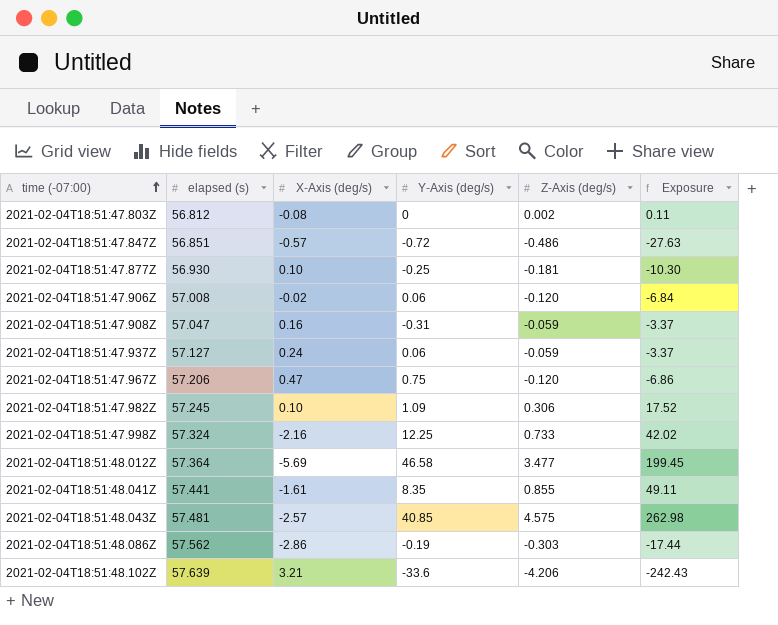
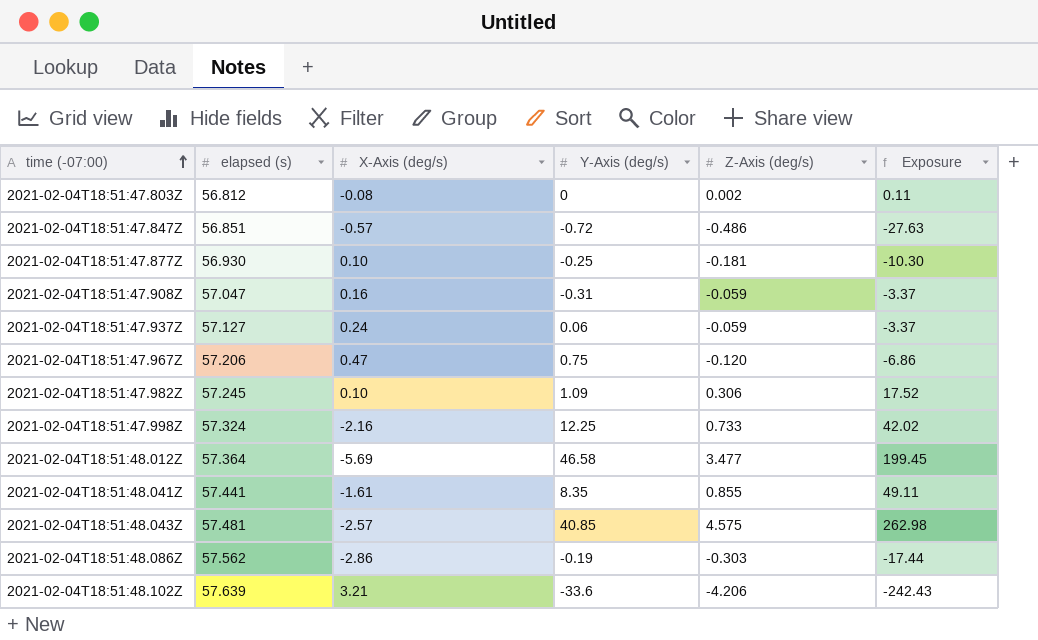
row 2021-02-04T18:51:47.906Z: 57.008 | -0.02 | 0.06 | -0.120 | -6.84 -> none

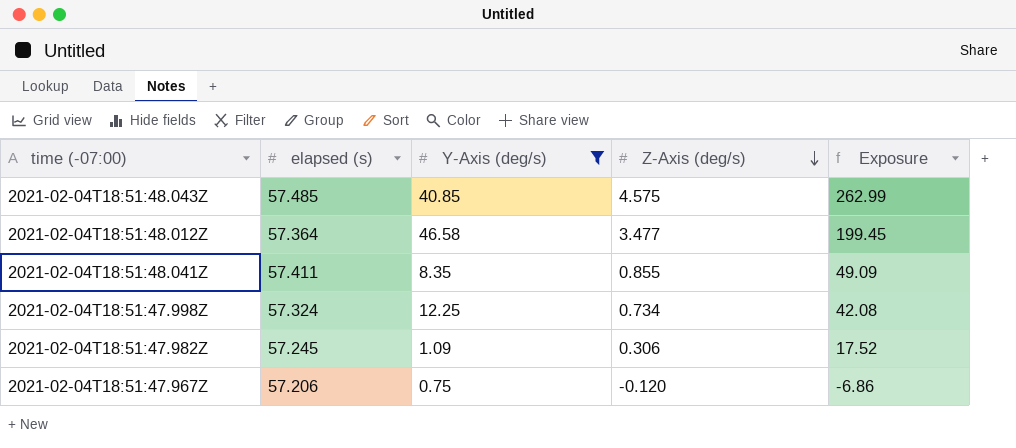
filter: none -> Y-Axis (deg/s) >= 0.75
row order: time (-07:00) ascending -> Z-Axis (deg/s) descending
column X-Axis (deg/s) | position: 3 -> none
2021-02-04T18:51:48.043Z | elapsed (s): 57.481 -> 57.485
2021-02-04T18:51:48.043Z | Exposure: 262.98 -> 262.99
2021-02-04T18:51:48.041Z | elapsed (s): 57.441 -> 57.411
2021-02-04T18:51:48.041Z | Exposure: 49.11 -> 49.09
2021-02-04T18:51:47.998Z | Z-Axis (deg/s): 0.733 -> 0.734
2021-02-04T18:51:47.998Z | Exposure: 42.02 -> 42.08

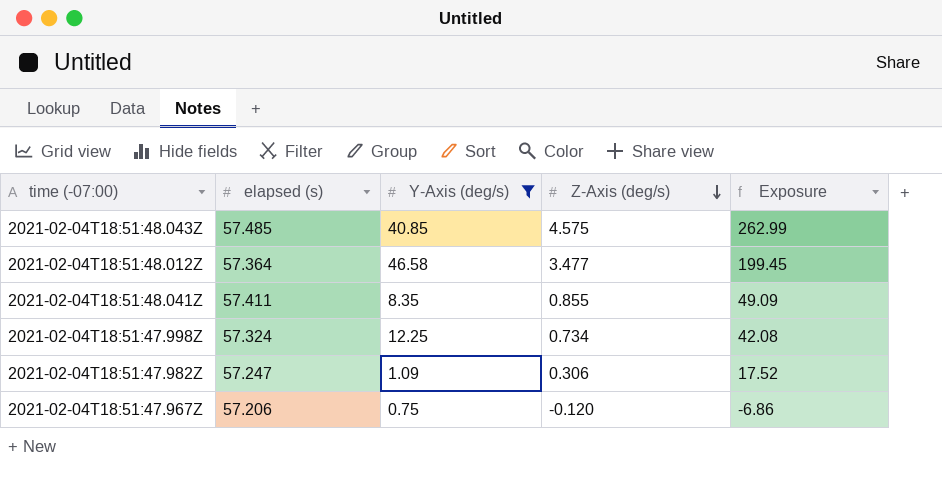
2021-02-04T18:51:47.982Z | elapsed (s): 57.245 -> 57.247

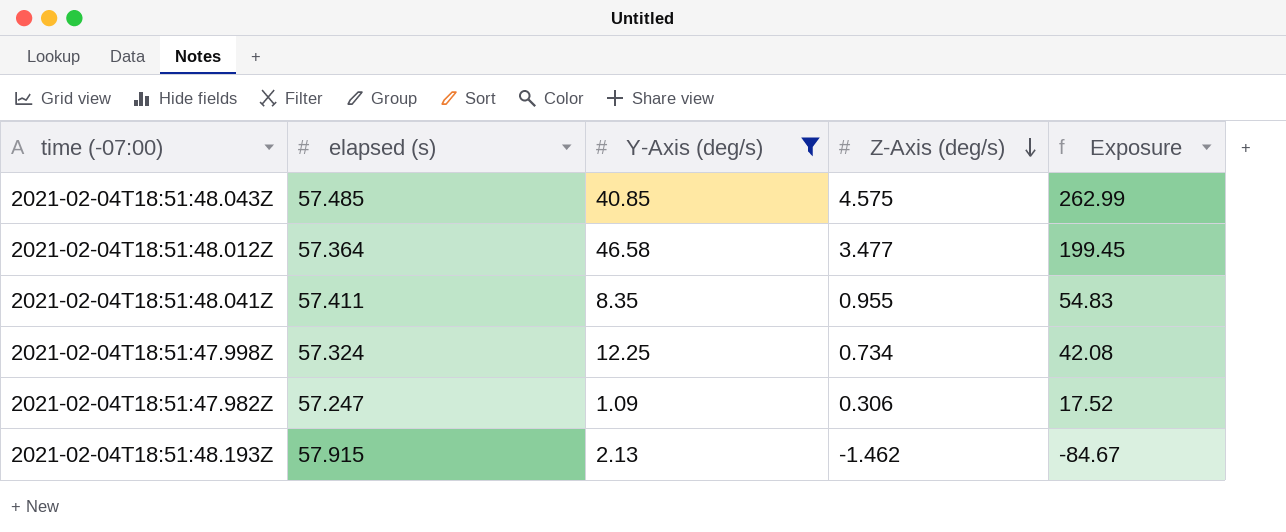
row 2021-02-04T18:51:47.967Z: 57.206 | 0.75 | -0.120 | -6.86 -> none
2021-02-04T18:51:48.041Z | Z-Axis (deg/s): 0.855 -> 0.955
2021-02-04T18:51:48.041Z | Exposure: 49.09 -> 54.83
row 2021-02-04T18:51:48.193Z: none -> 57.915 | 2.13 | -1.462 | -84.67

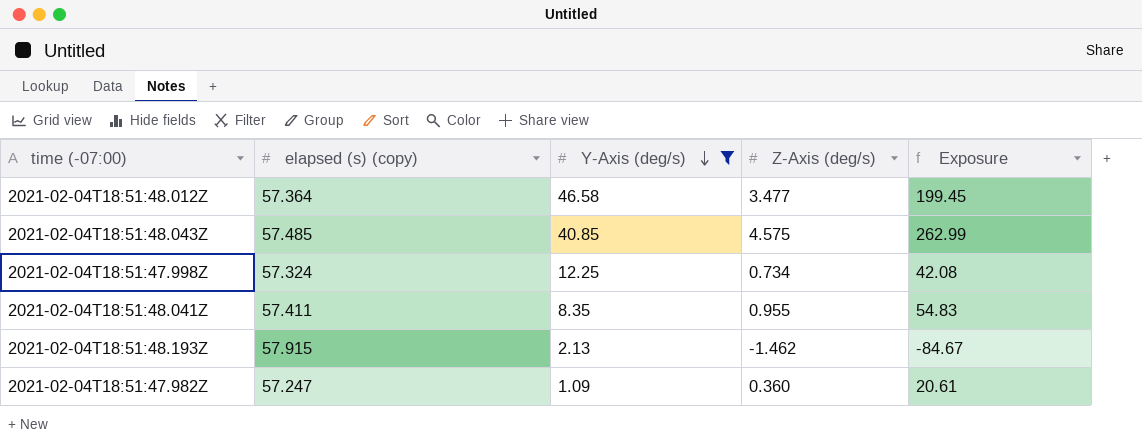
row order: Z-Axis (deg/s) descending -> Y-Axis (deg/s) descending
column name: elapsed (s) -> elapsed (s) (copy)
2021-02-04T18:51:47.982Z | Z-Axis (deg/s): 0.306 -> 0.360
2021-02-04T18:51:47.982Z | Exposure: 17.52 -> 20.61

